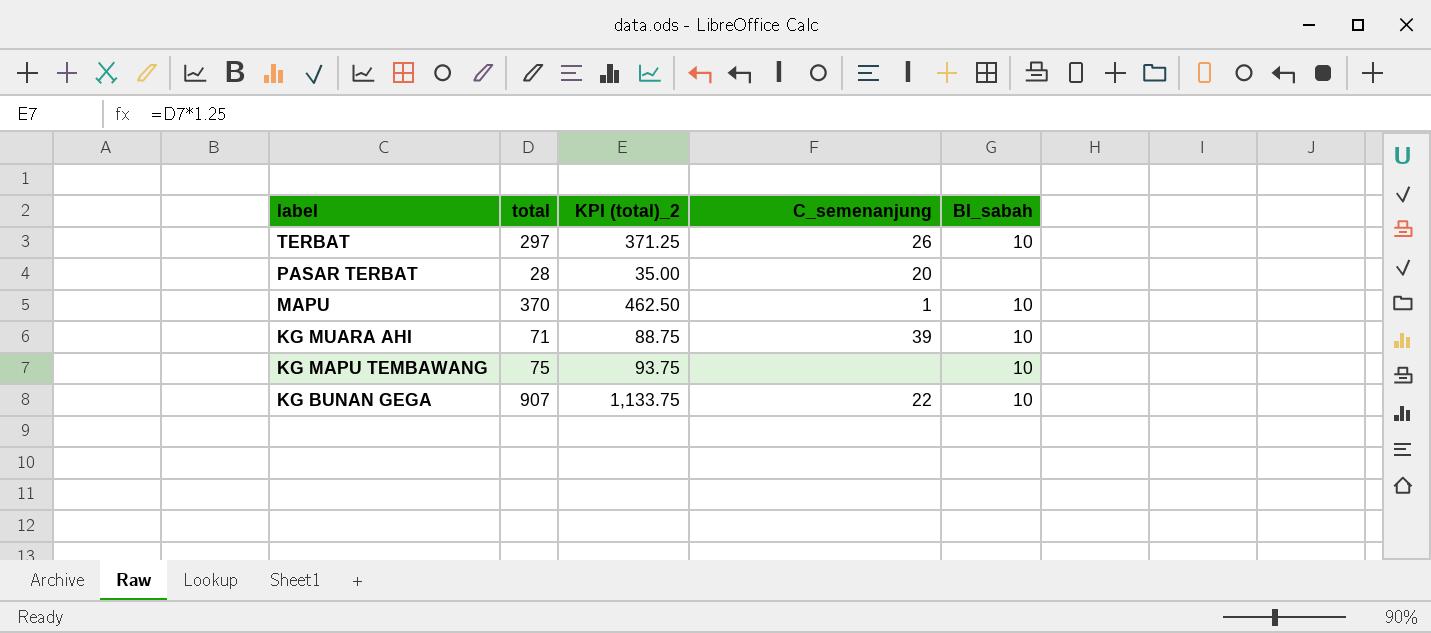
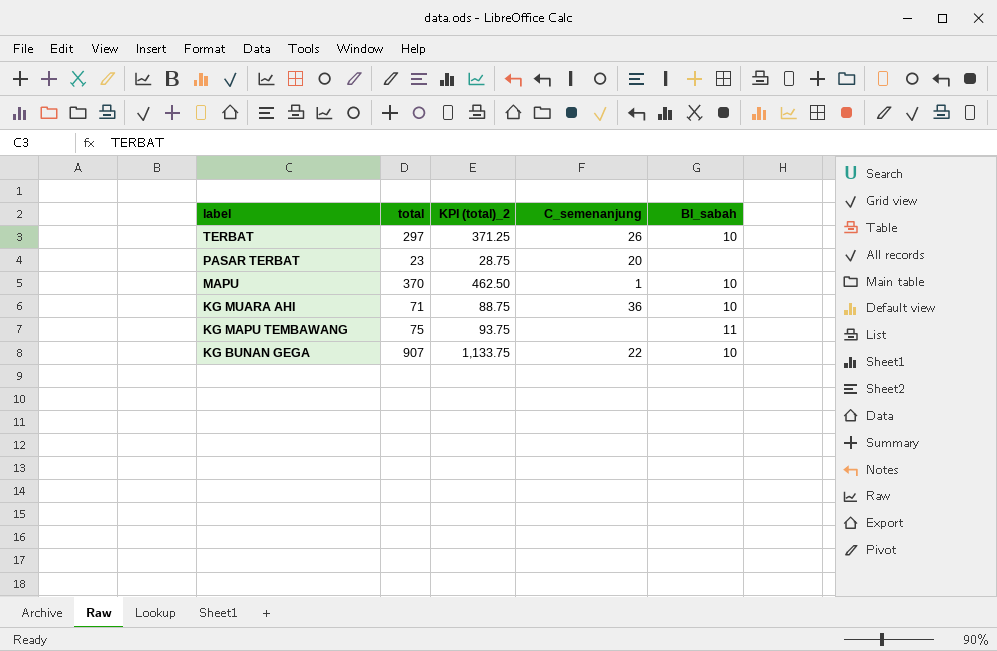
PASAR TERBAT | total: 28 -> 23
PASAR TERBAT | KPI (total)_2: 35.00 -> 28.75
KG MUARA AHI | C_semenanjung: 39 -> 36
KG MAPU TEMBAWANG | BI_sabah: 10 -> 11

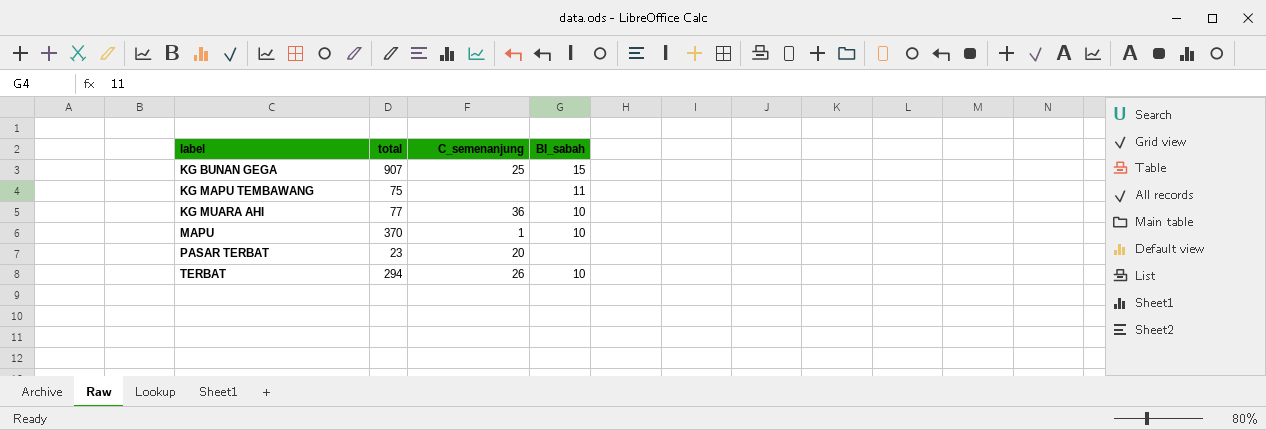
row order: label descending -> label ascending
column KPI (total)_2 | formula: [total] * 1.25 -> none
KG BUNAN GEGA | C_semenanjung: 22 -> 25
KG BUNAN GEGA | BI_sabah: 10 -> 15
KG MUARA AHI | total: 71 -> 77
TERBAT | total: 297 -> 294

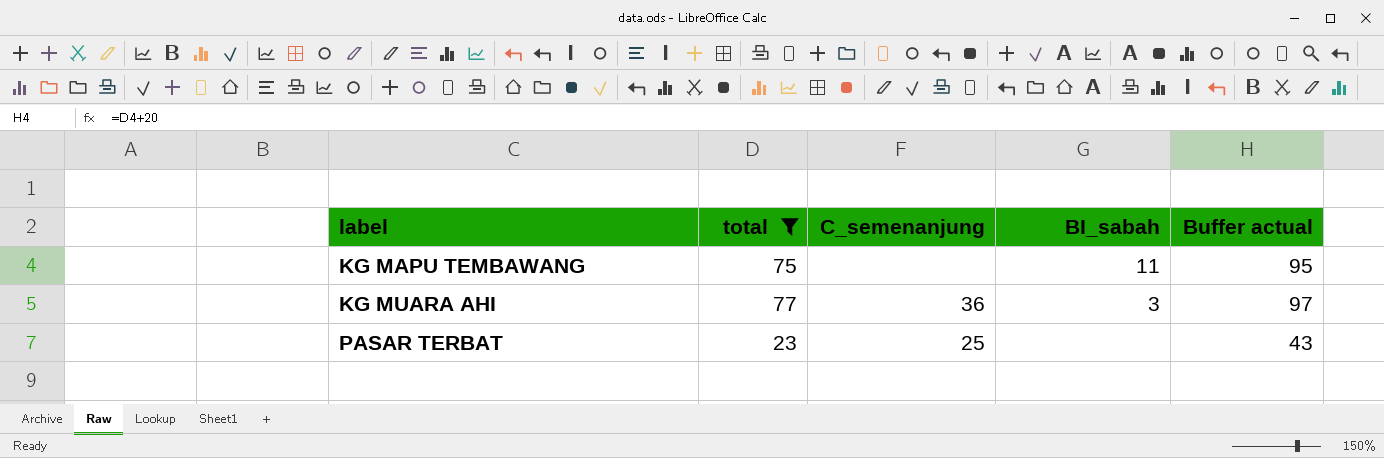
filter: none -> total <= 77
column Buffer actual | formula: none -> [total] + 20
KG MUARA AHI | BI_sabah: 10 -> 3
PASAR TERBAT | C_semenanjung: 20 -> 25

